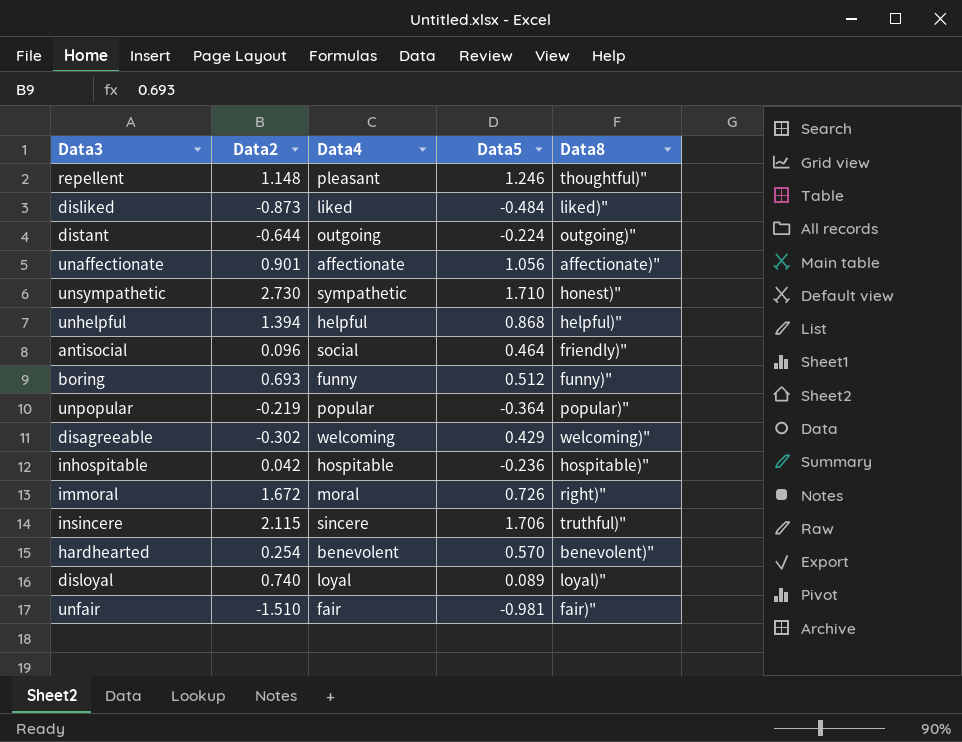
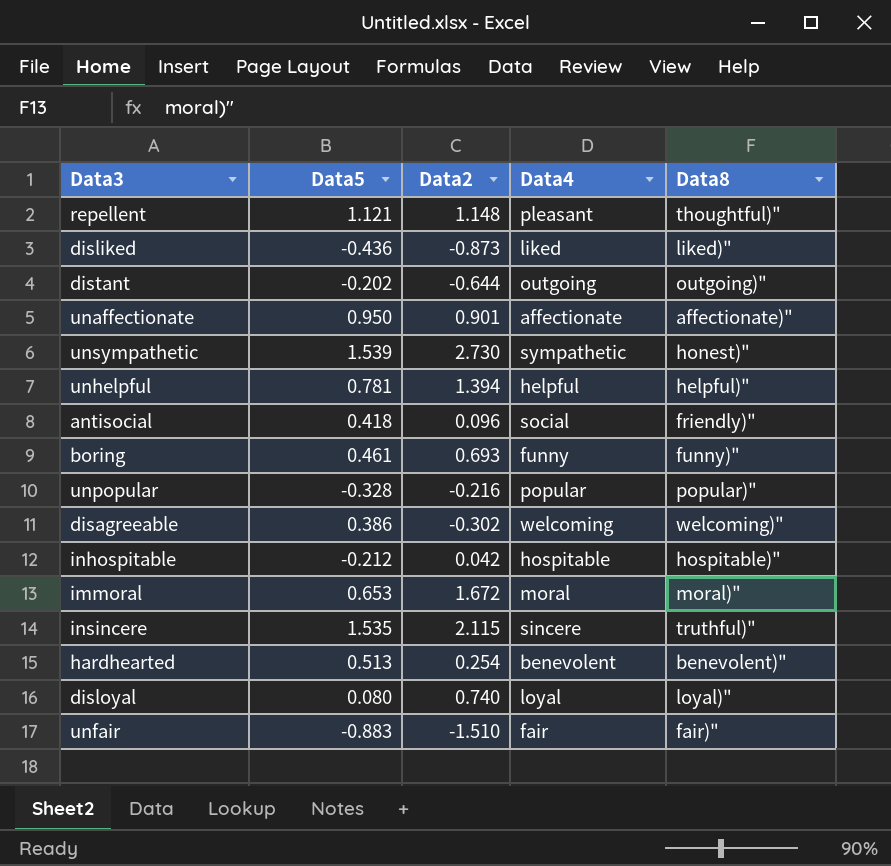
column Data5 | position: 4 -> 2
repellent | Data5: 1.246 -> 1.121
disliked | Data5: -0.484 -> -0.436
distant | Data5: -0.224 -> -0.202
unaffectionate | Data5: 1.056 -> 0.950
unsympathetic | Data5: 1.710 -> 1.539
unhelpful | Data5: 0.868 -> 0.781
antisocial | Data5: 0.464 -> 0.418
boring | Data5: 0.512 -> 0.461
unpopular | Data5: -0.364 -> -0.328
unpopular | Data2: -0.219 -> -0.216
disagreeable | Data5: 0.429 -> 0.386
inhospitable | Data5: -0.236 -> -0.212
immoral | Data5: 0.726 -> 0.653
immoral | Data8: right)" -> moral)"
insincere | Data5: 1.706 -> 1.535
hardhearted | Data5: 0.570 -> 0.513
disloyal | Data5: 0.089 -> 0.080
unfair | Data5: -0.981 -> -0.883

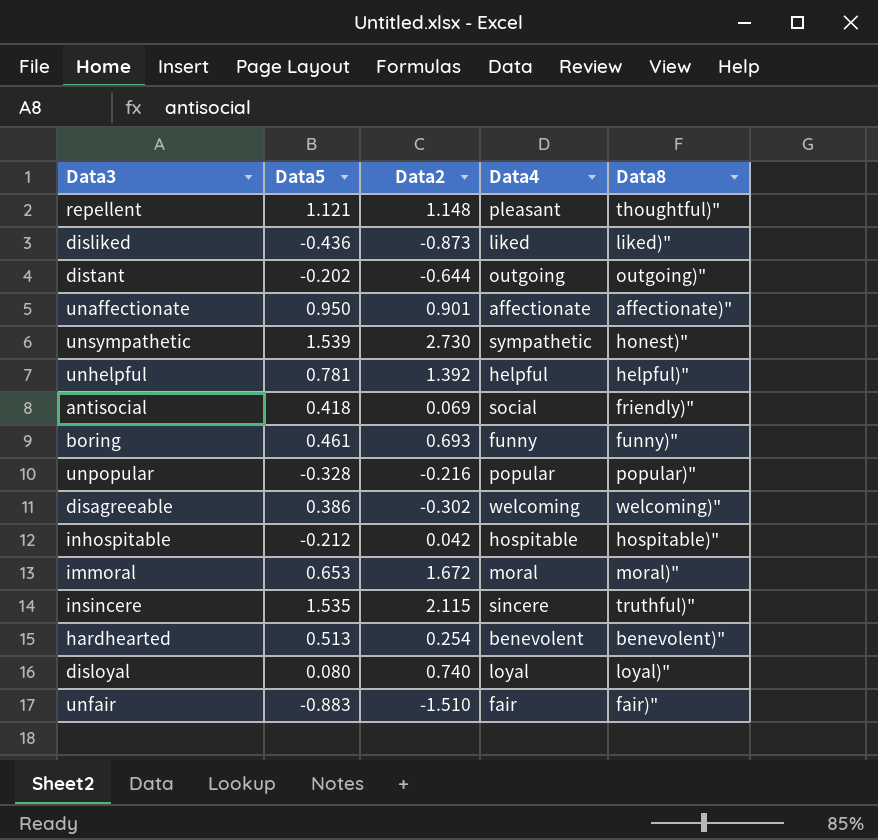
unhelpful | Data2: 1.394 -> 1.392
antisocial | Data2: 0.096 -> 0.069

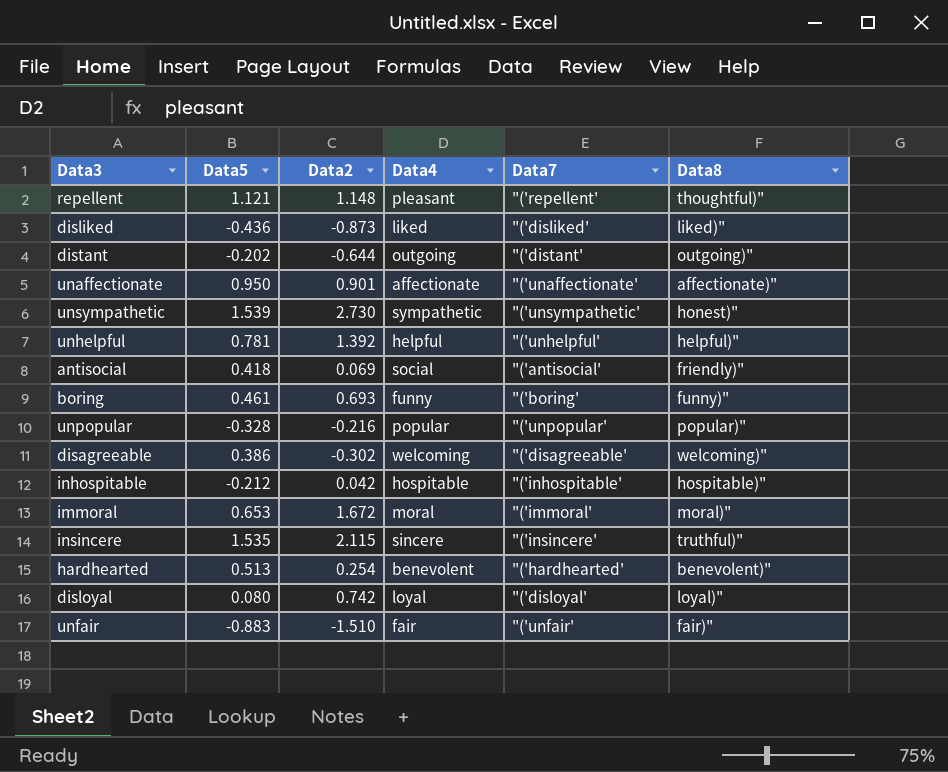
column Data7 | position: none -> 5
disloyal | Data2: 0.740 -> 0.742

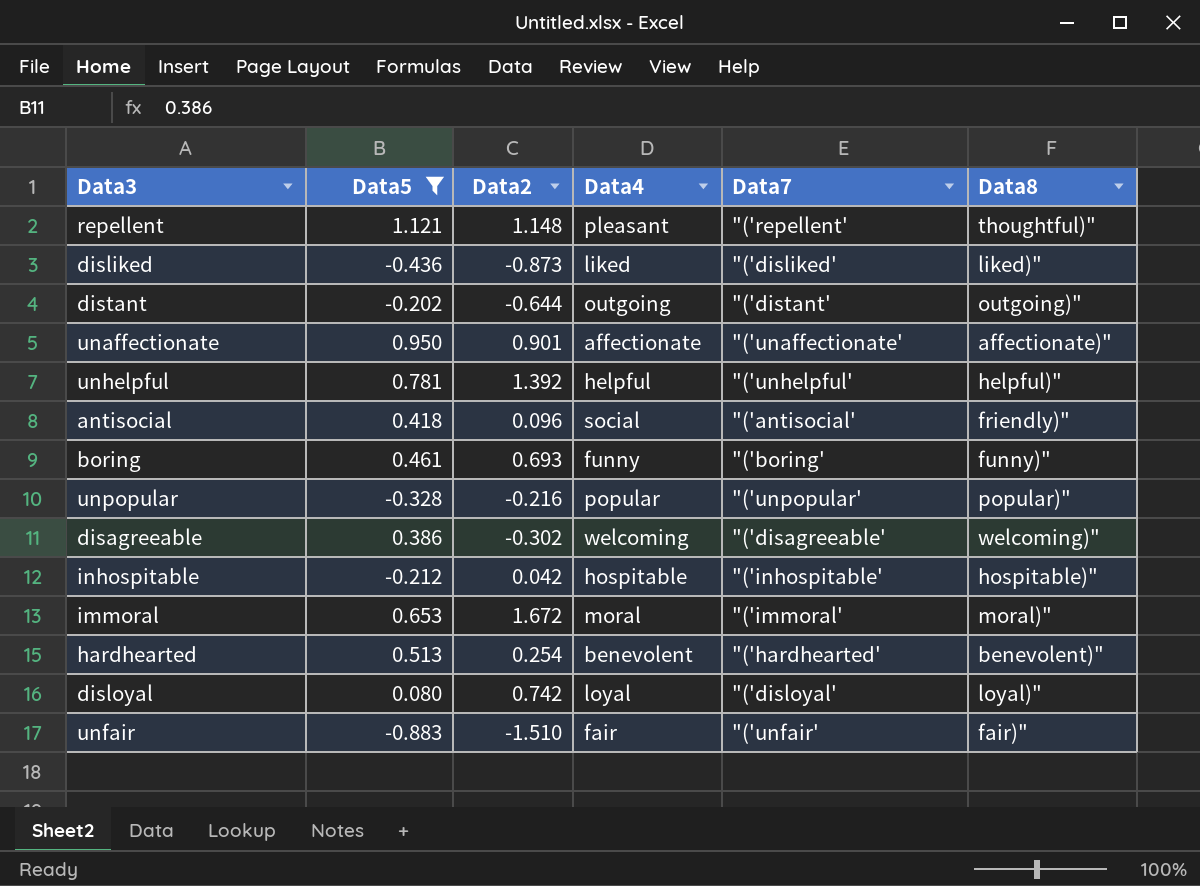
filter: none -> Data5 <= 1.121
antisocial | Data2: 0.069 -> 0.096

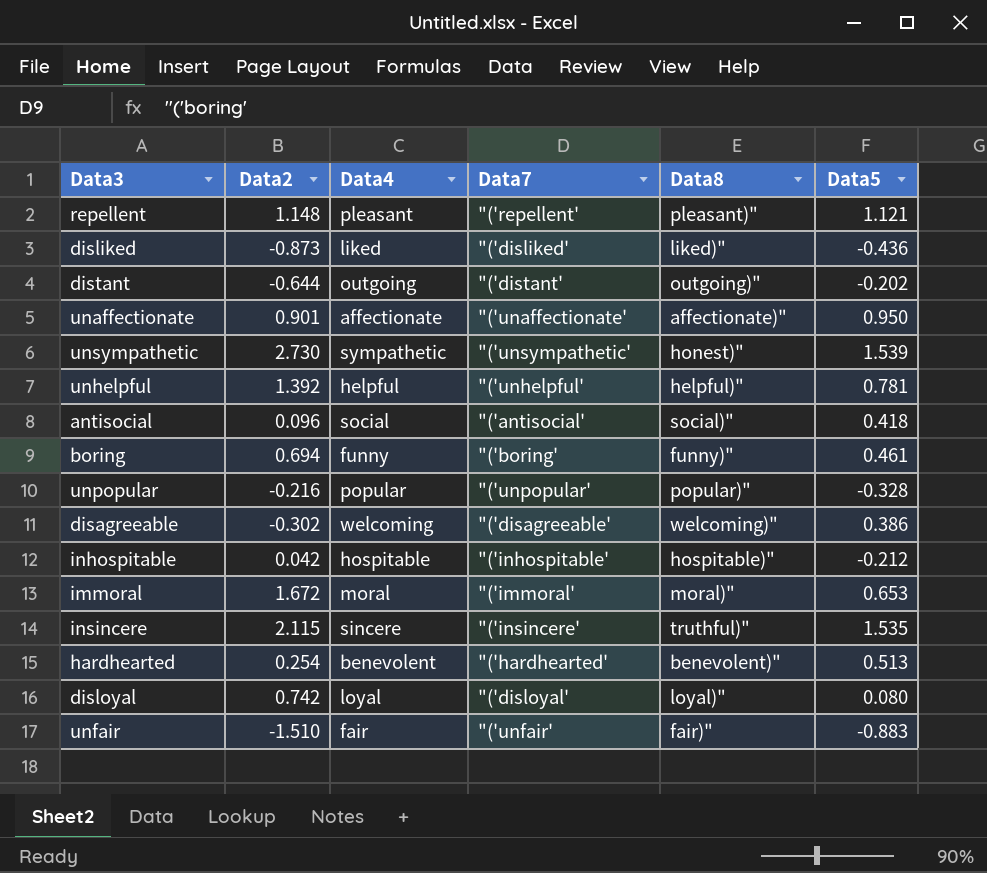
filter: Data5 <= 1.121 -> none
column Data5 | position: 2 -> 6
repellent | Data8: thoughtful)" -> pleasant)"
antisocial | Data8: friendly)" -> social)"
boring | Data2: 0.693 -> 0.694

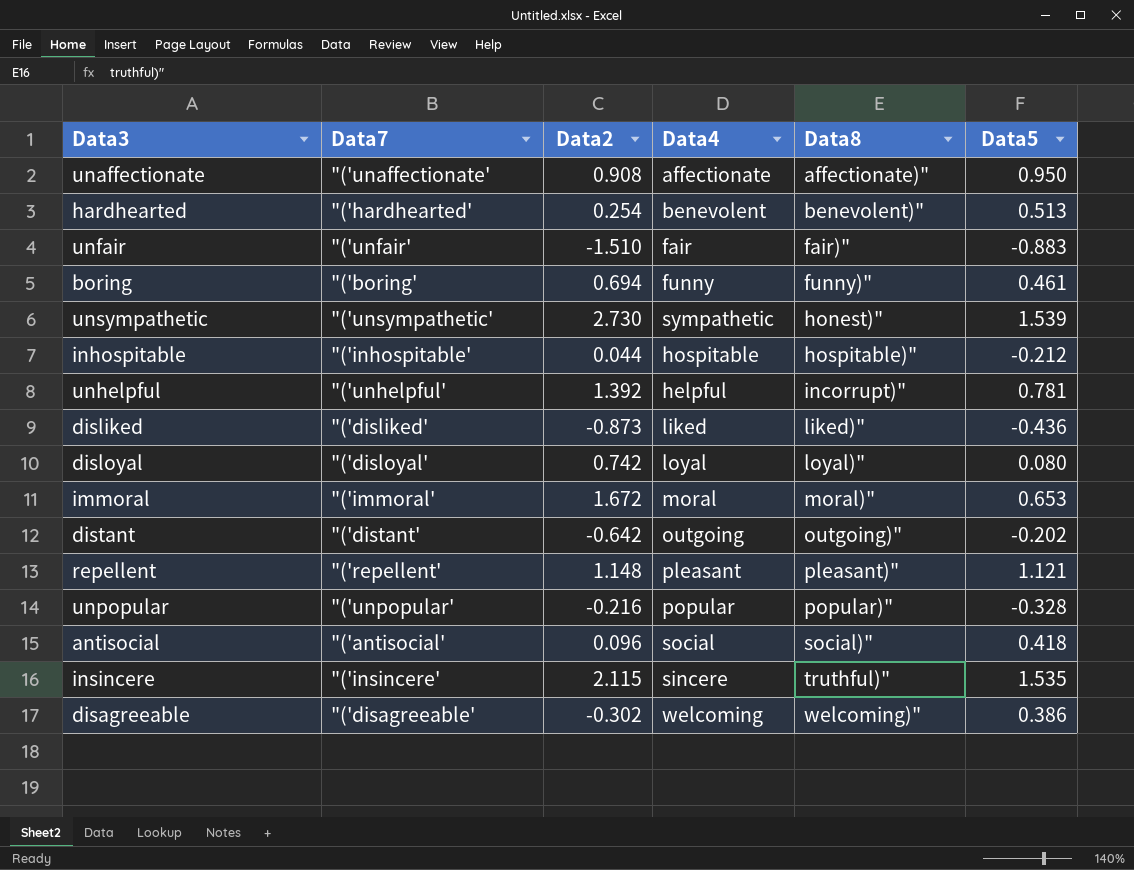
row order: none -> Data8 ascending
column Data7 | position: 4 -> 2
unaffectionate | Data2: 0.901 -> 0.908
inhospitable | Data2: 0.042 -> 0.044
unhelpful | Data8: helpful)" -> incorrupt)"
distant | Data2: -0.644 -> -0.642

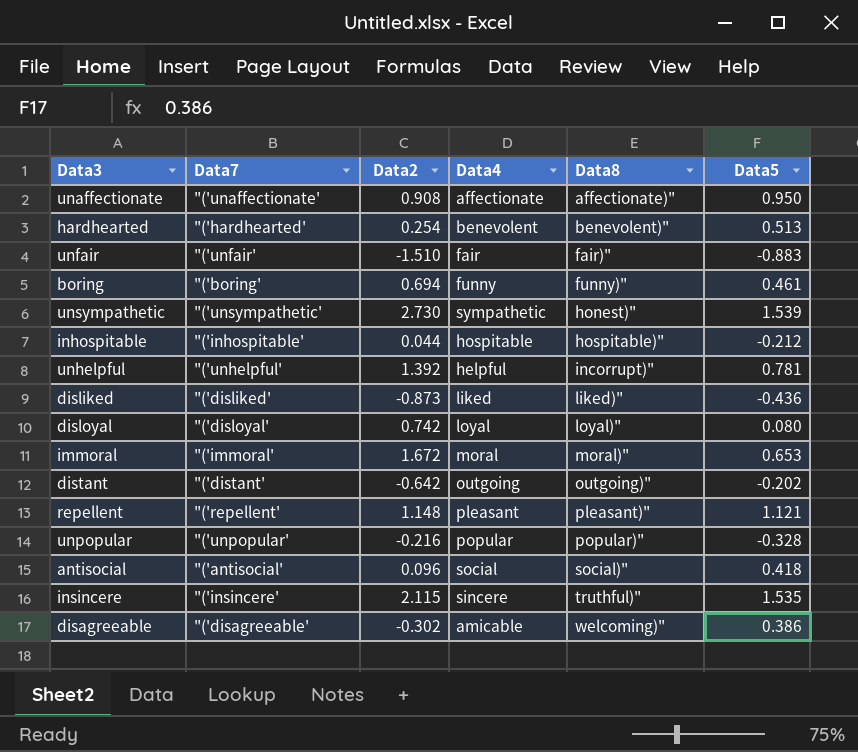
disagreeable | Data4: welcoming -> amicable

